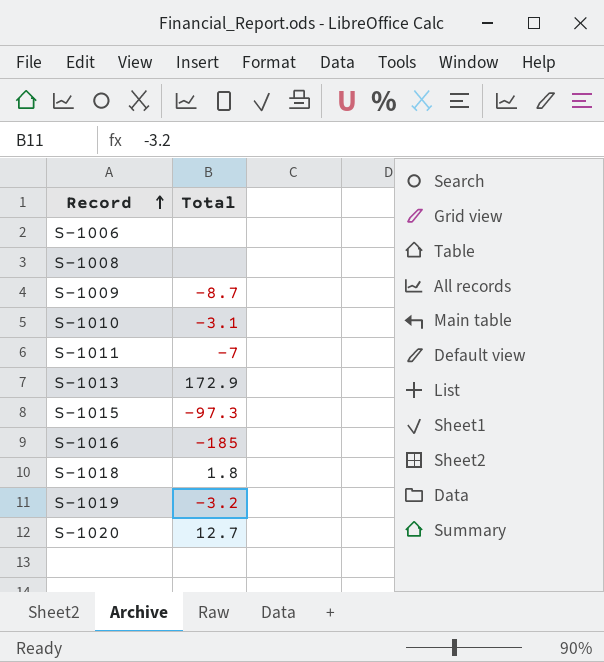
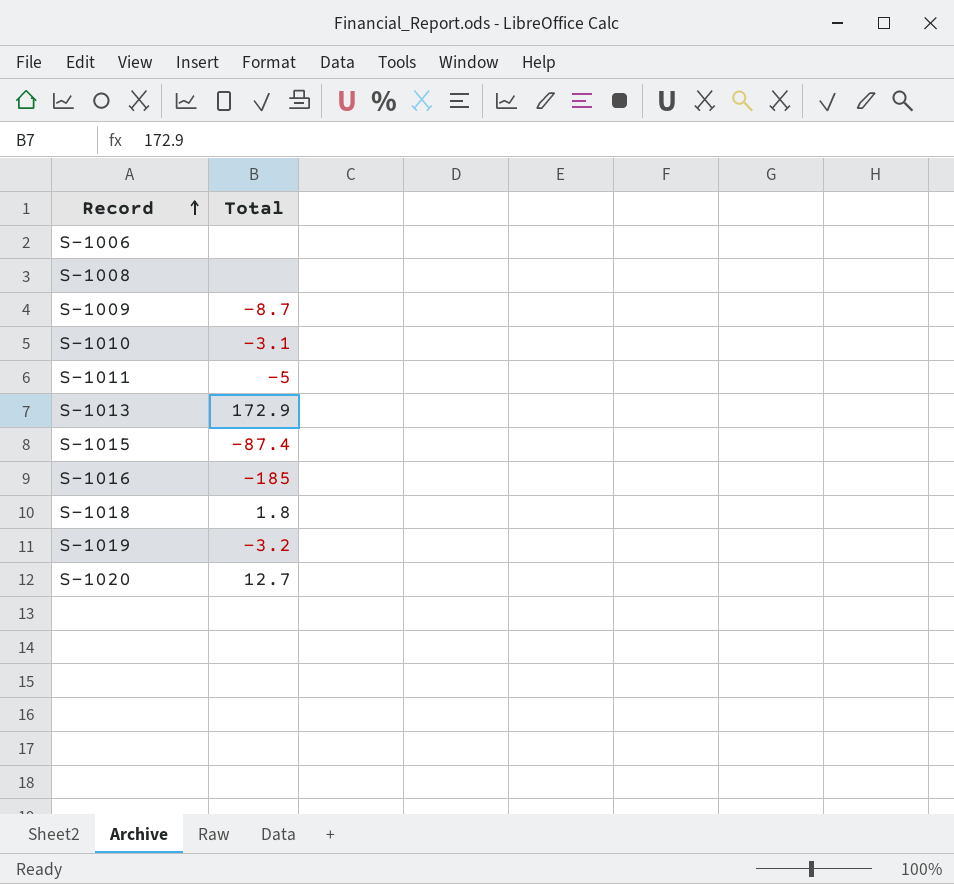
S-1011 | Total: -7 -> -5
S-1015 | Total: -97.3 -> -87.4

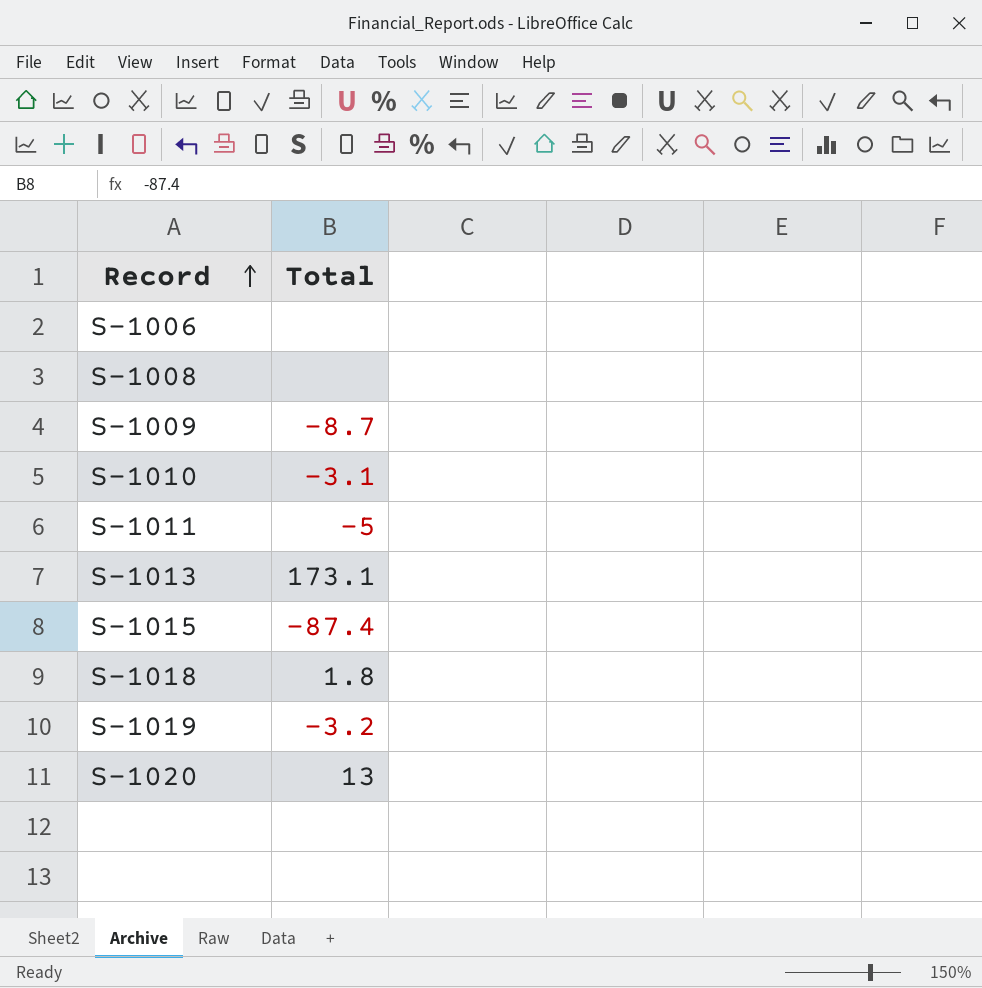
row S-1016: -185 -> none
S-1013 | Total: 172.9 -> 173.1
S-1020 | Total: 12.7 -> 13

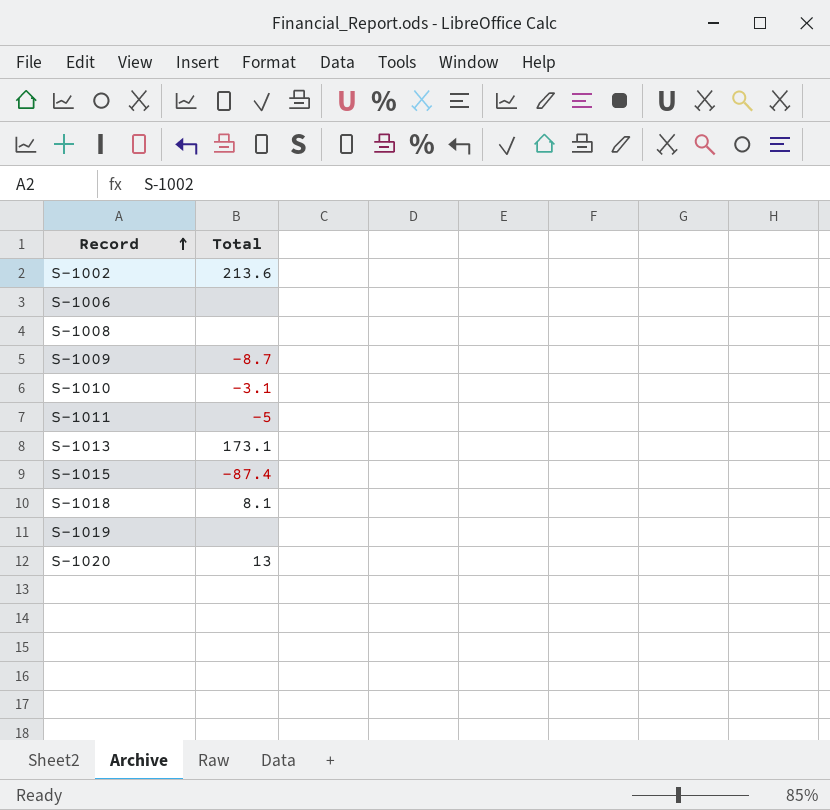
row S-1002: none -> 213.6
S-1018 | Total: 1.8 -> 8.1
S-1019 | Total: -3.2 -> none

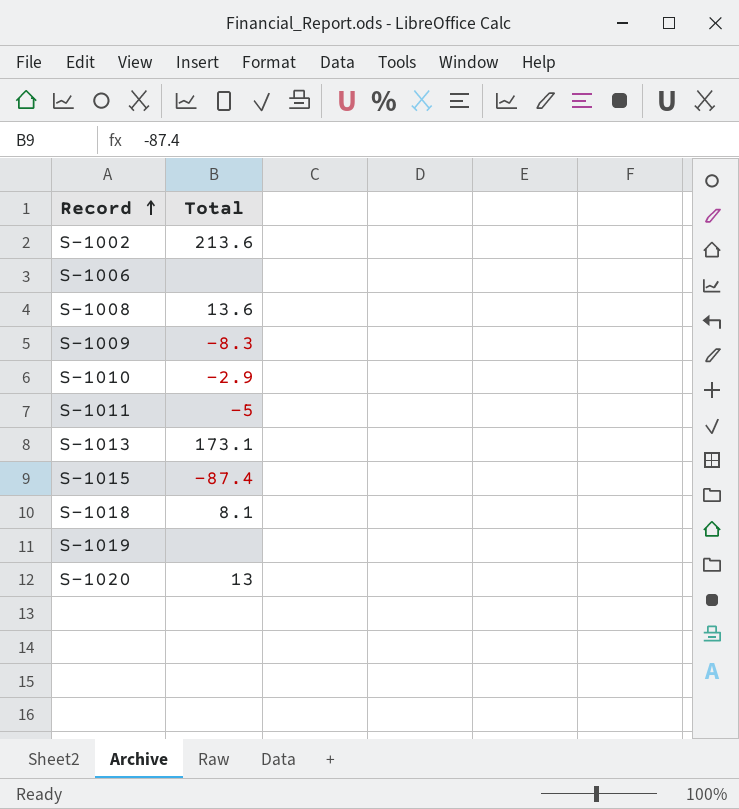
S-1008 | Total: none -> 13.6
S-1009 | Total: -8.7 -> -8.3
S-1010 | Total: -3.1 -> -2.9

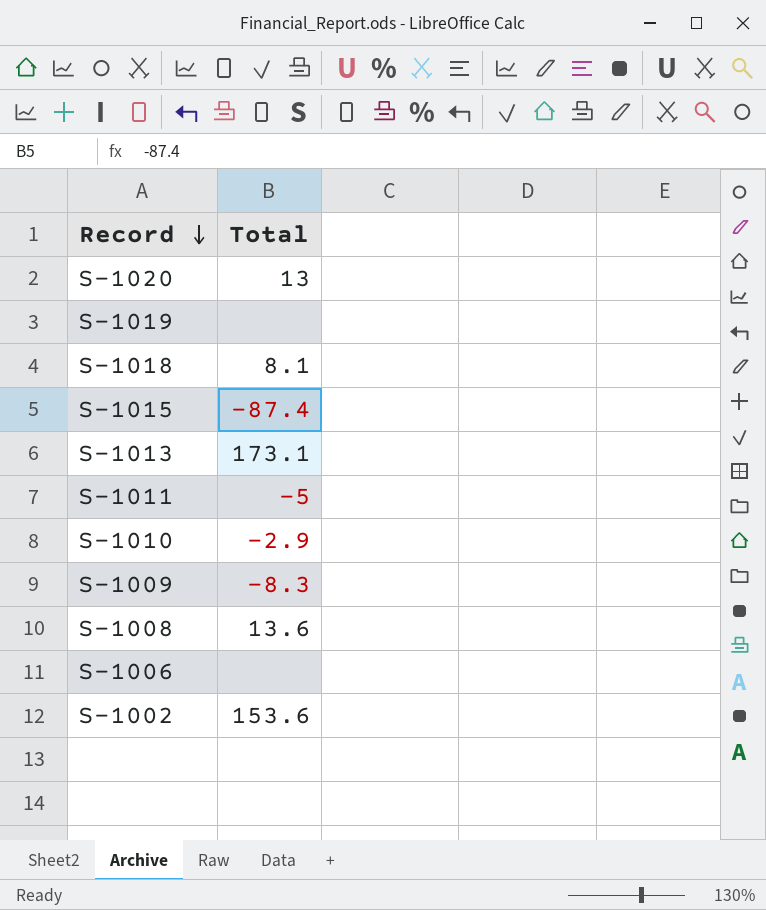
row order: Record ascending -> Record descending
S-1002 | Total: 213.6 -> 153.6

